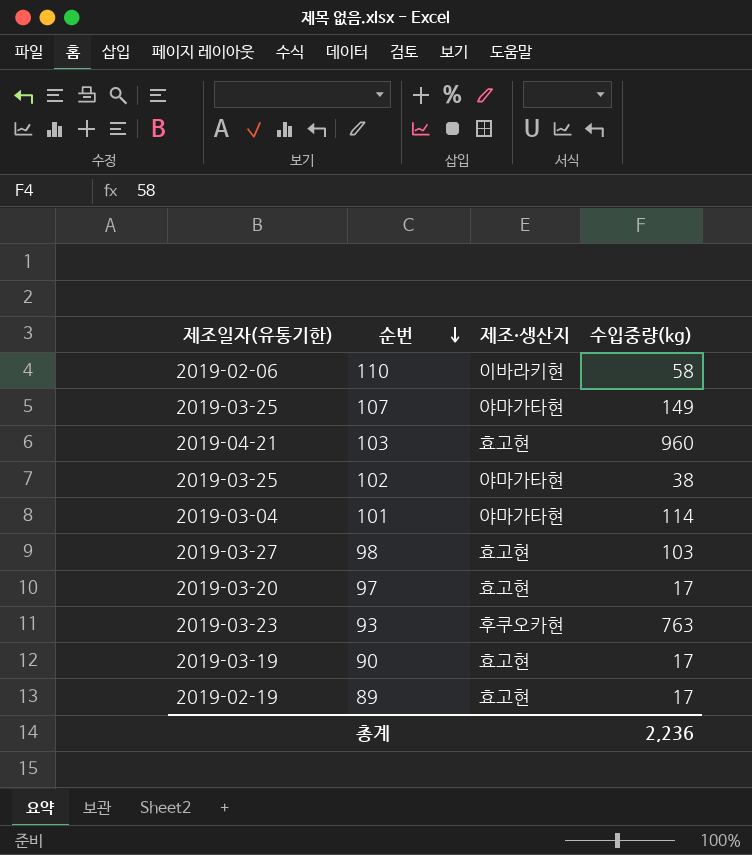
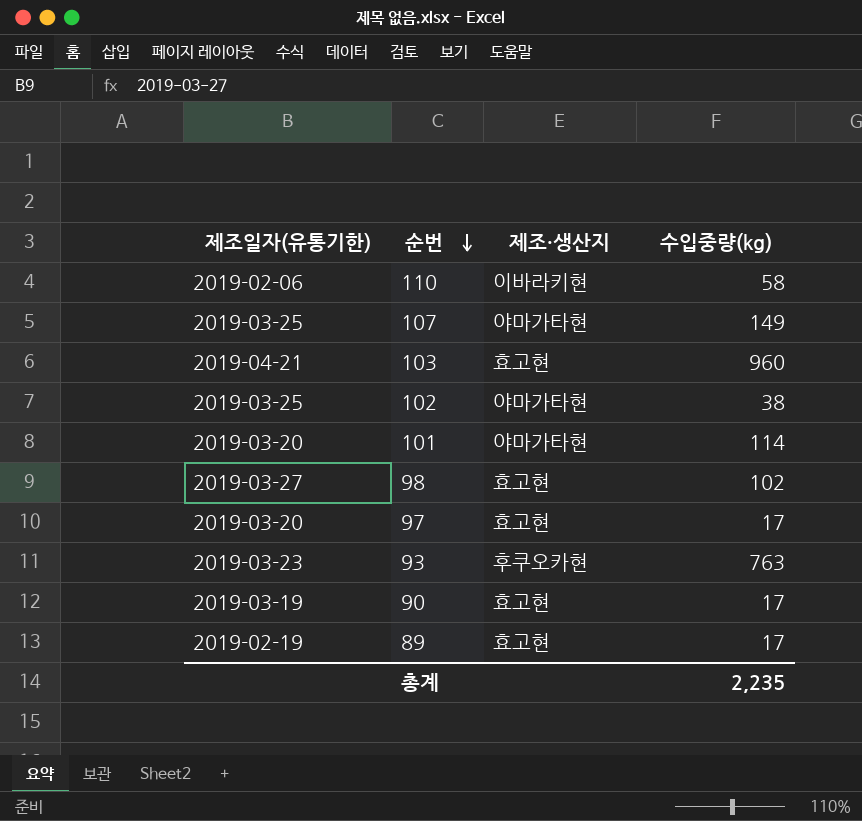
101 | 제조일자(유통기한): 2019-03-04 -> 2019-03-20
98 | 수입중량(kg): 103 -> 102
총계 | 수입중량(kg): 2,236 -> 2,235

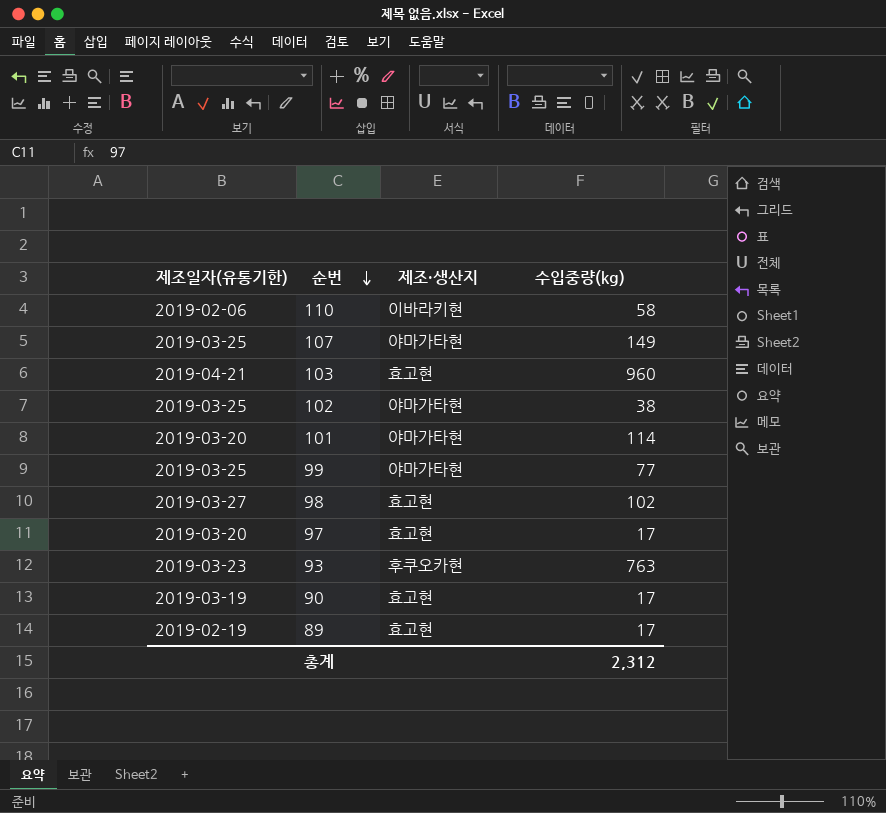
row 99: none -> 2019-03-25 | 야마가타현 | 77
총계 | 수입중량(kg): 2,235 -> 2,312

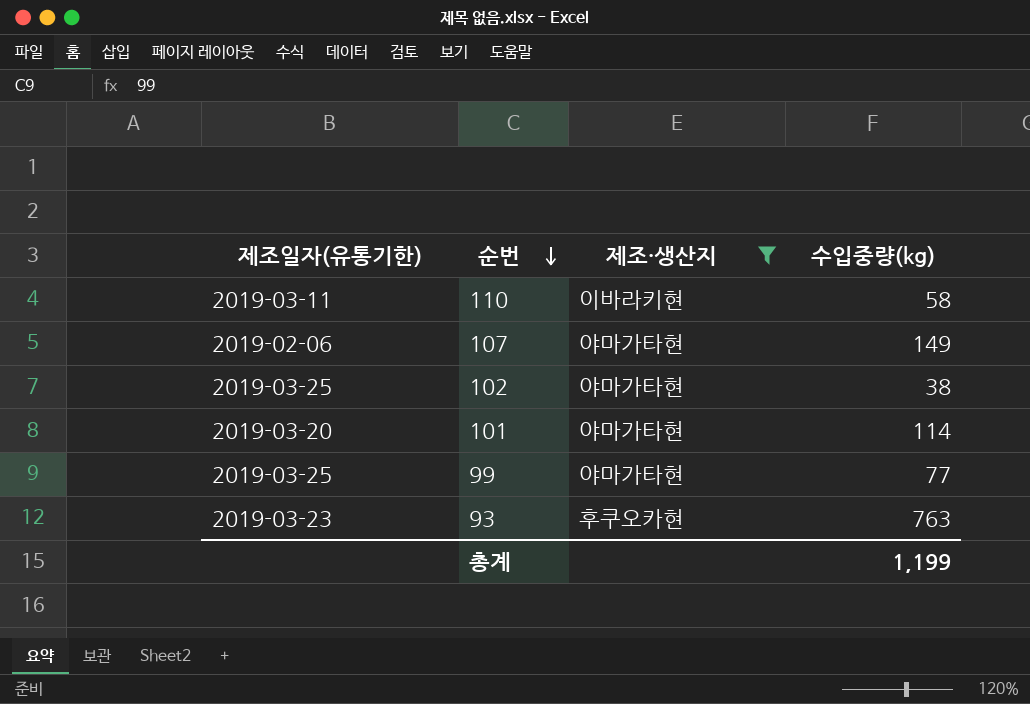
filter: none -> 제조·생산지 != 효고현
110 | 제조일자(유통기한): 2019-02-06 -> 2019-03-11
107 | 제조일자(유통기한): 2019-03-25 -> 2019-02-06
총계 | 수입중량(kg): 2,312 -> 1,199

